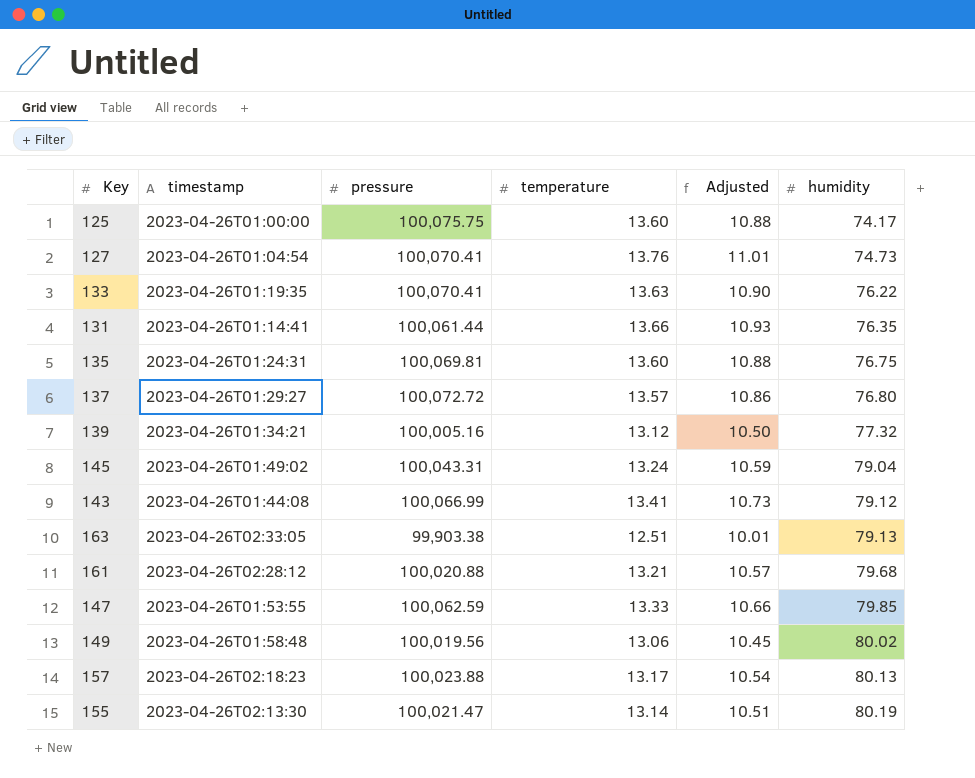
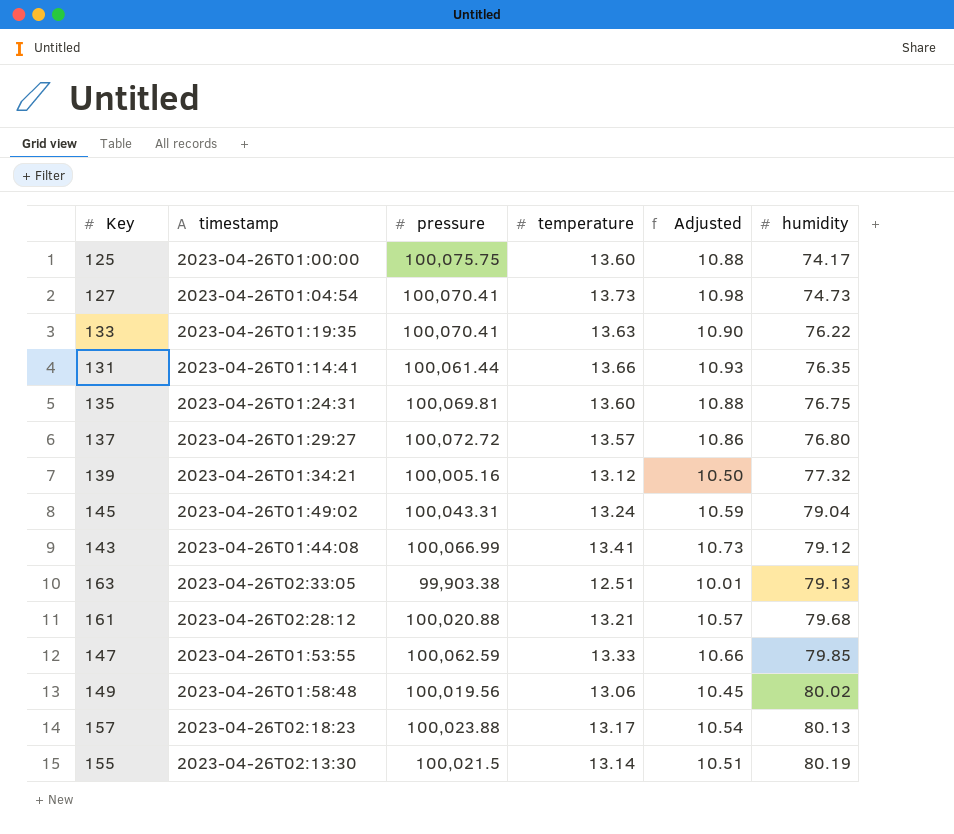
127 | temperature: 13.76 -> 13.73
127 | Adjusted: 11.01 -> 10.98
155 | pressure: 100,021.47 -> 100,021.5

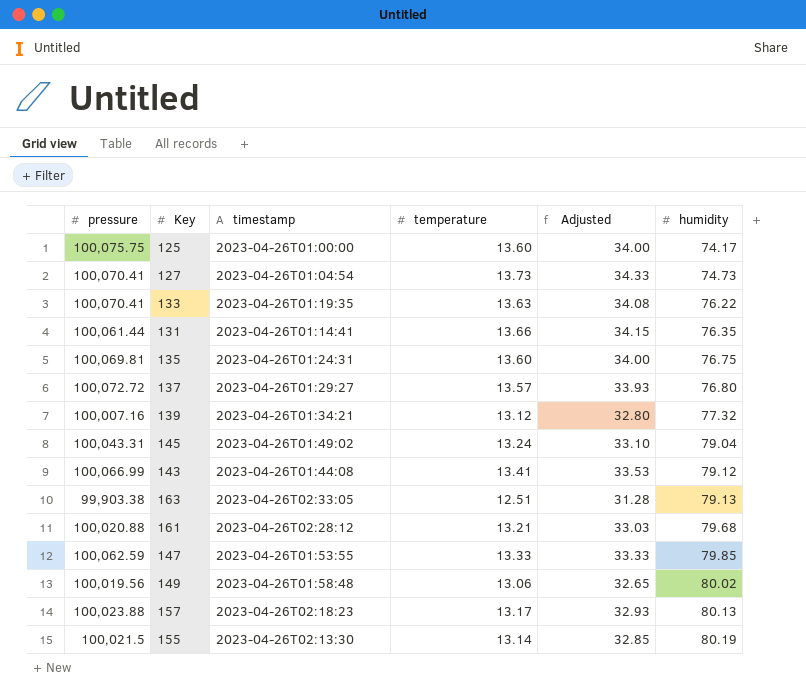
column pressure | position: 3 -> 1
column Adjusted | formula: [temperature] * 0.8 -> [temperature] * 2.5
139 | pressure: 100,005.16 -> 100,007.16

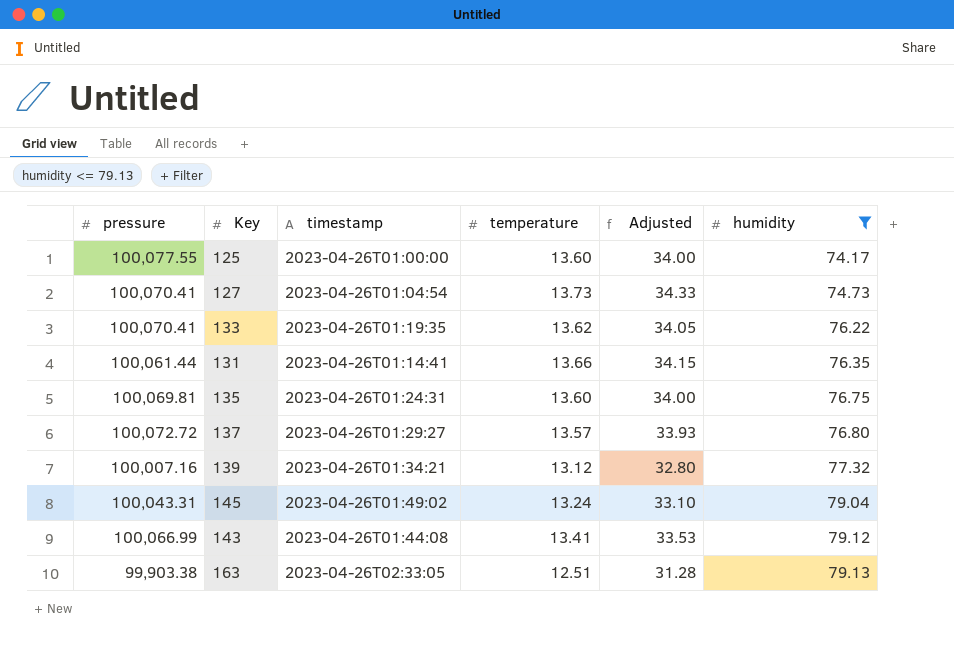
filter: none -> humidity <= 79.13
125 | pressure: 100,075.75 -> 100,077.55
133 | temperature: 13.63 -> 13.62
133 | Adjusted: 34.08 -> 34.05

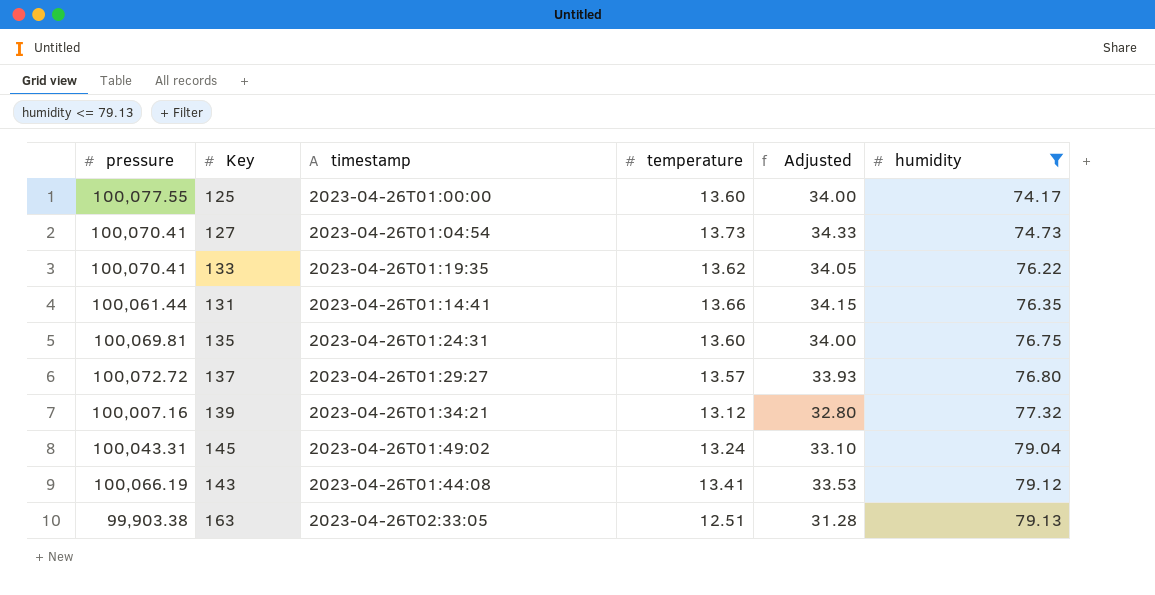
143 | pressure: 100,066.99 -> 100,066.19

